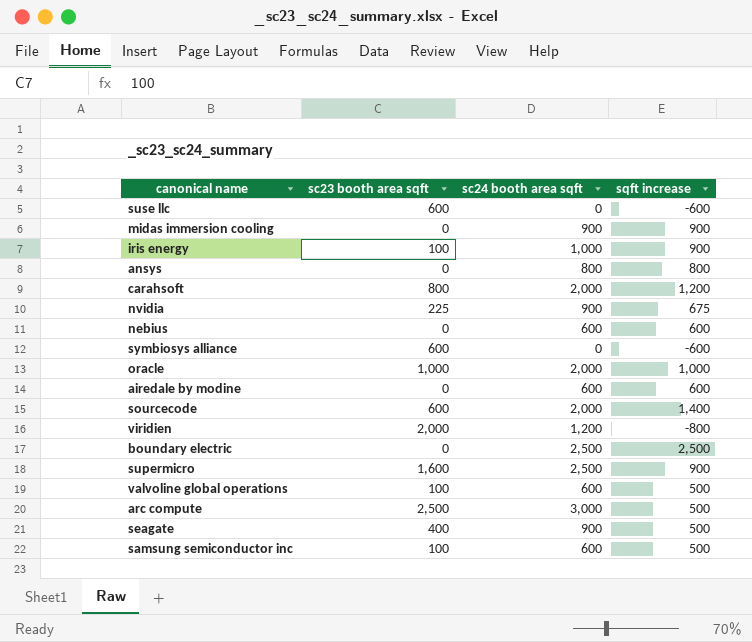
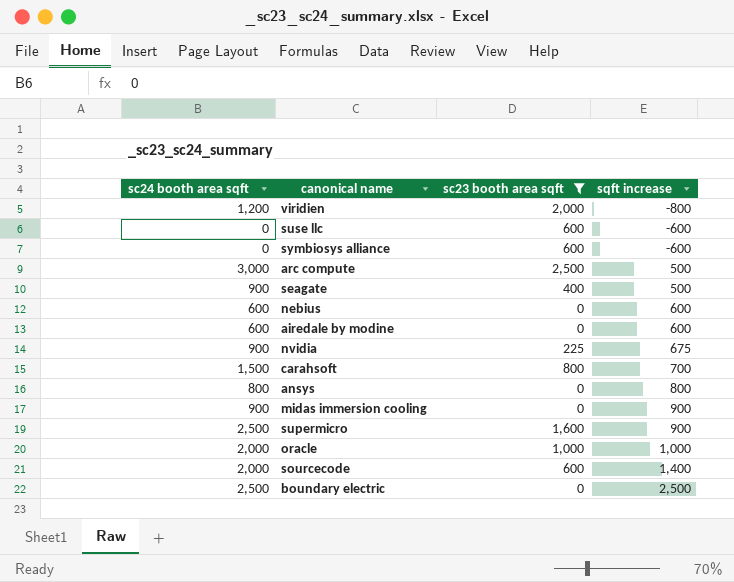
filter: none -> sc23 booth area sqft != 100
row order: none -> sqft increase ascending
column sc24 booth area sqft | position: 3 -> 1
carahsoft | sc24 booth area sqft: 2,000 -> 1,500
carahsoft | sqft increase: 1,200 -> 700

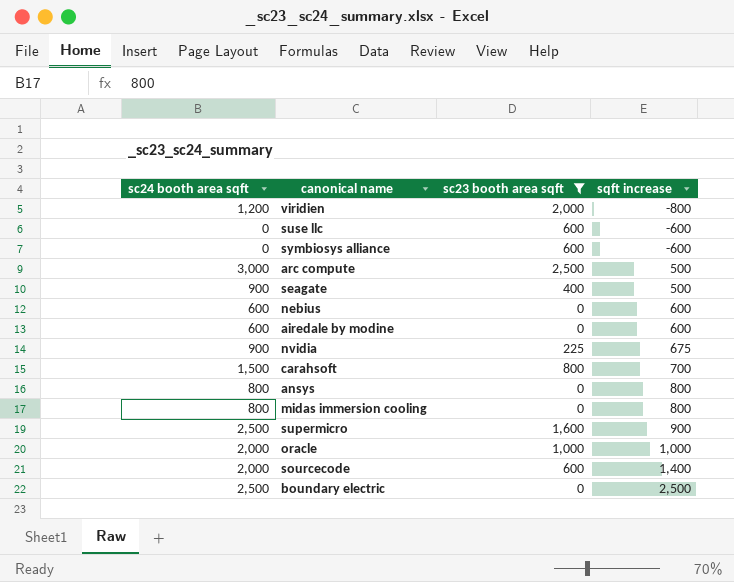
midas immersion cooling | sc24 booth area sqft: 900 -> 800
midas immersion cooling | sqft increase: 900 -> 800

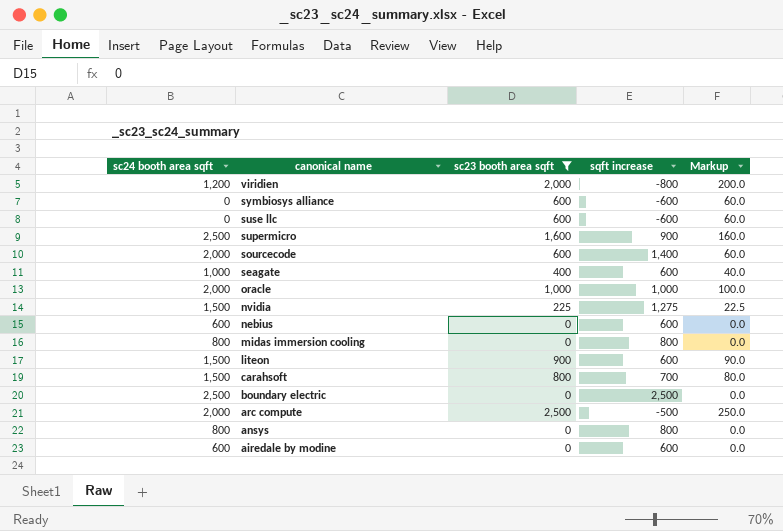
row order: sqft increase ascending -> canonical name descending
column Markup | formula: none -> [sc23 booth area sqft] * 0.1
seagate | sc24 booth area sqft: 900 -> 1,000
seagate | sqft increase: 500 -> 600
nvidia | sc24 booth area sqft: 900 -> 1,500
nvidia | sqft increase: 675 -> 1,275
row liteon: none -> 1,500 | 900 | 600 | 90.0
arc compute | sc24 booth area sqft: 3,000 -> 2,000
arc compute | sqft increase: 500 -> -500

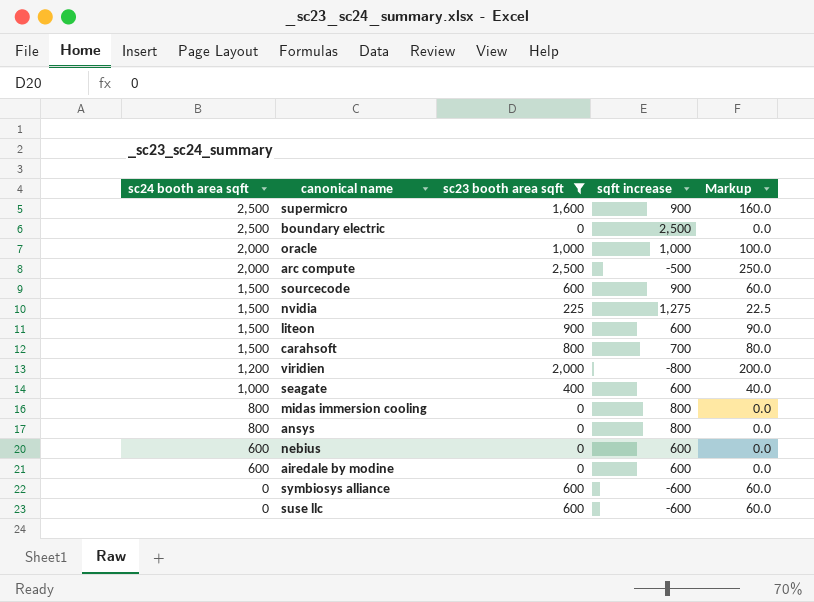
row order: canonical name descending -> sc24 booth area sqft descending
sourcecode | sc24 booth area sqft: 2,000 -> 1,500
sourcecode | sqft increase: 1,400 -> 900

